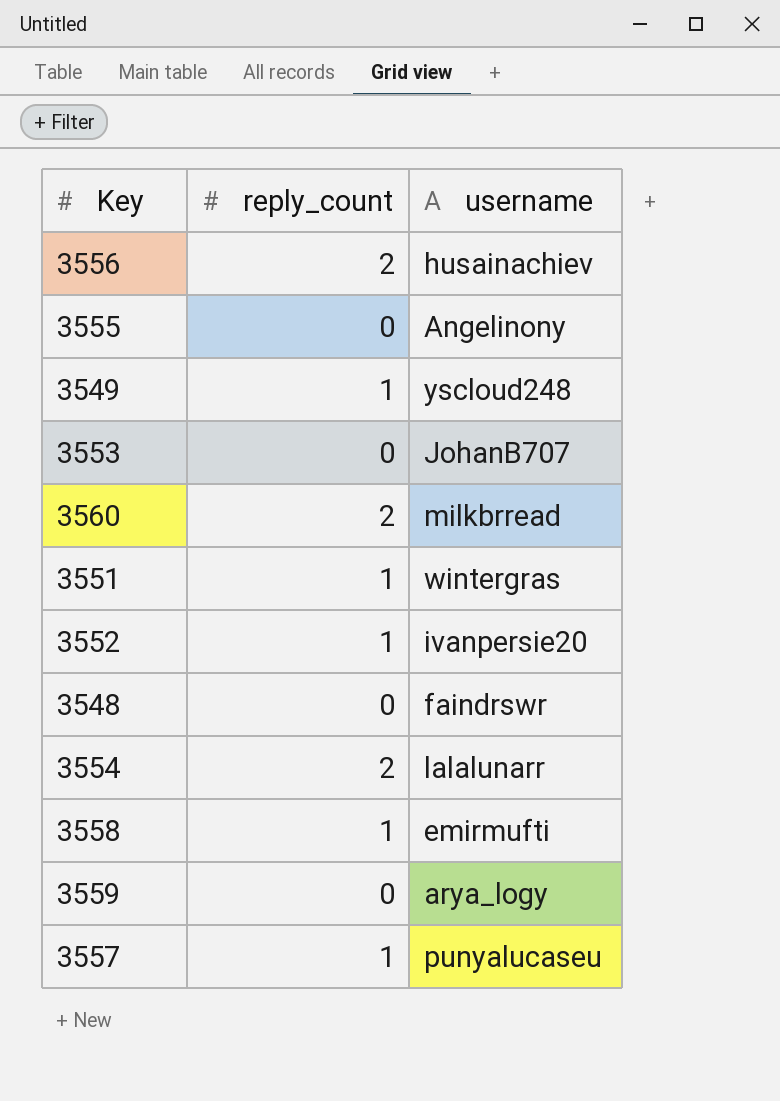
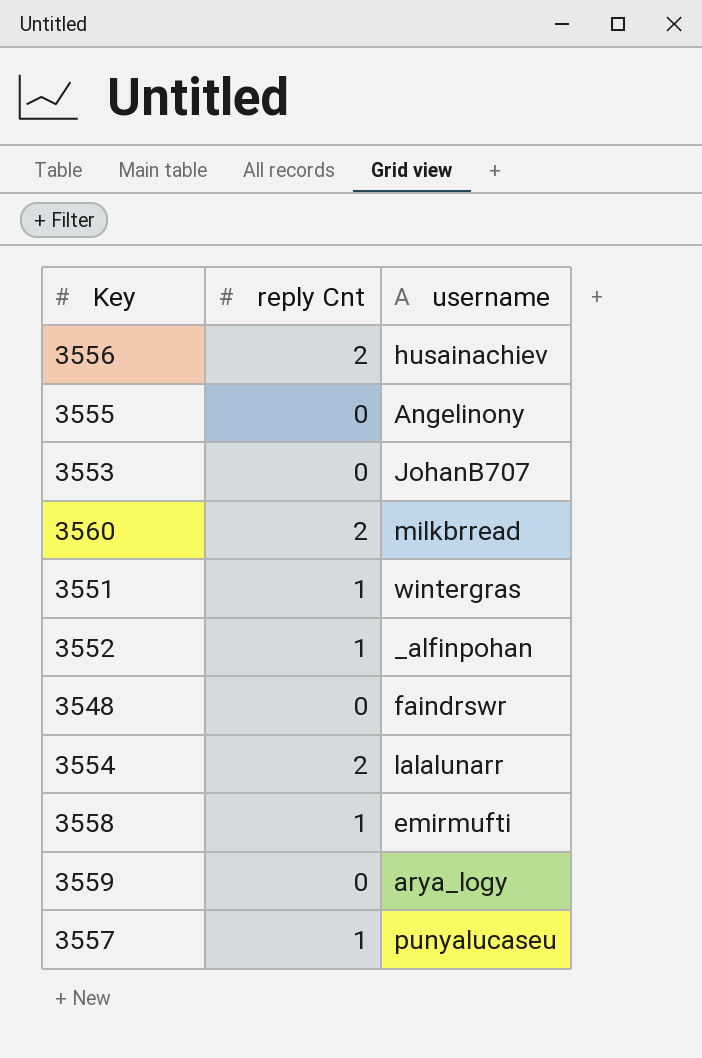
column name: reply_count -> reply Cnt
row 3549: 1 | yscloud248 -> none
3552 | username: ivanpersie20 -> _alfinpohan

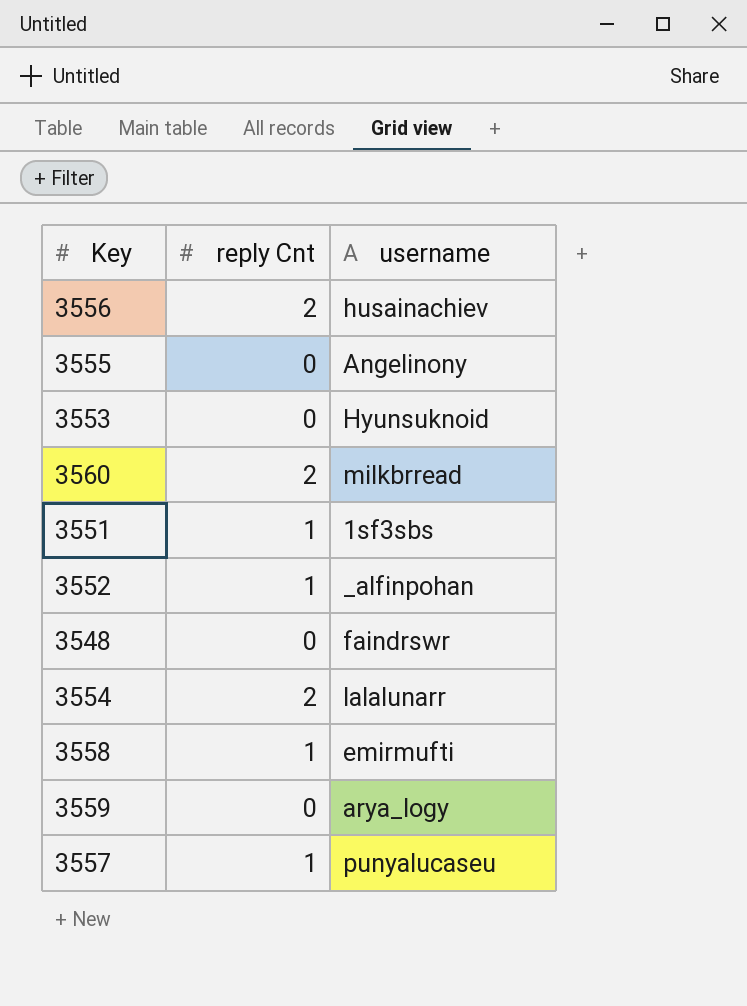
3553 | username: JohanB707 -> Hyunsuknoid
3551 | username: wintergras -> 1sf3sbs

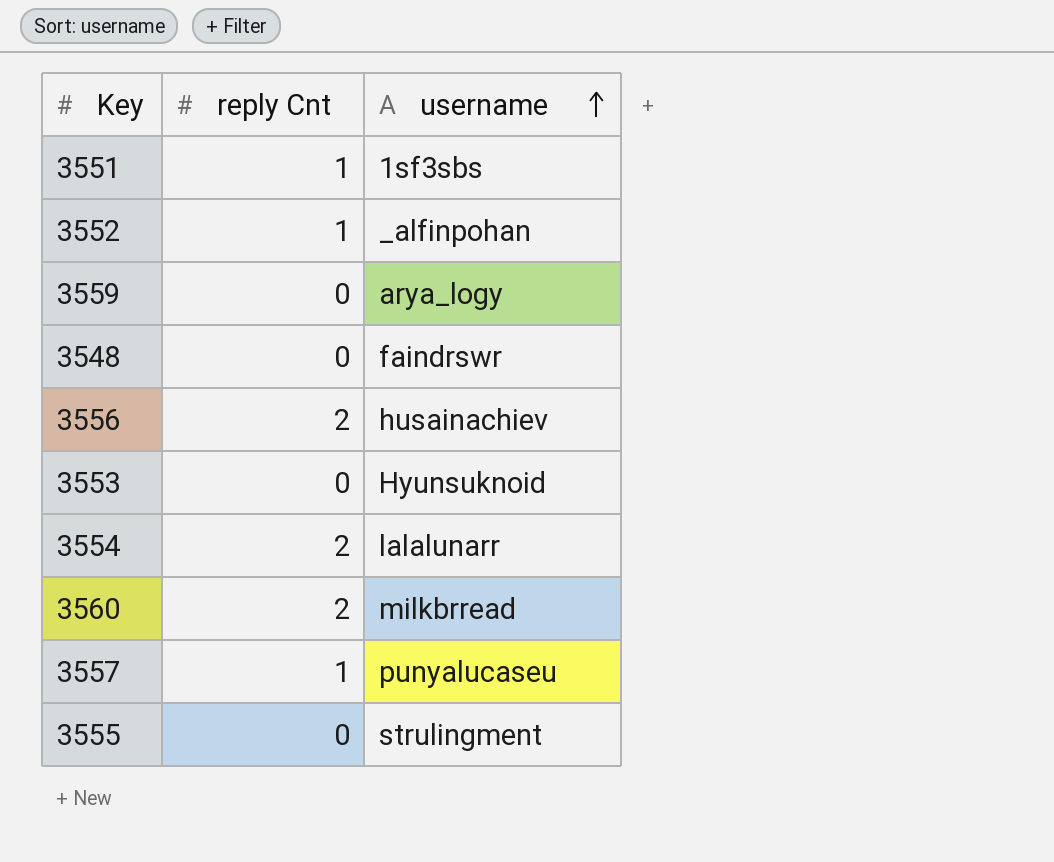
row order: none -> username ascending
row 3558: 1 | emirmufti -> none
3555 | username: Angelinony -> strulingment

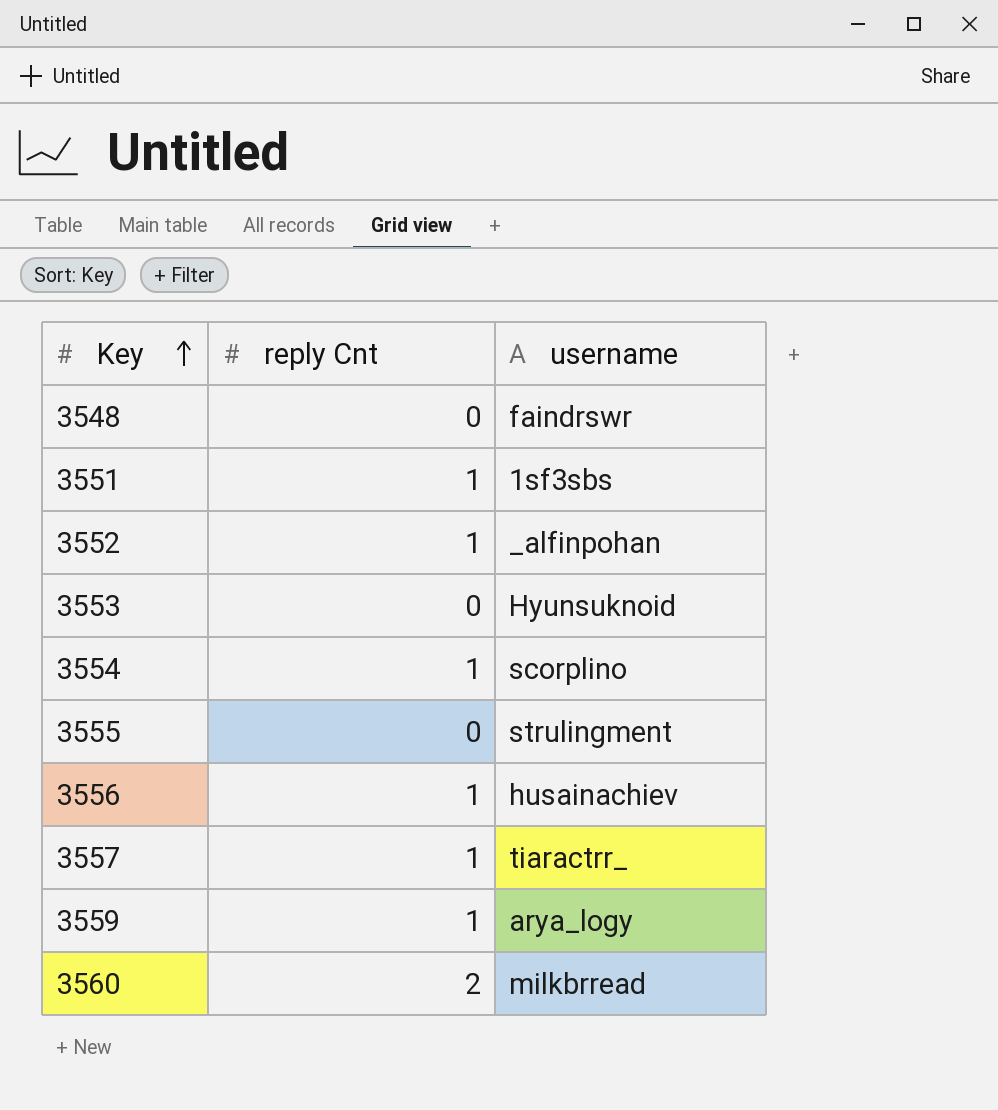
row order: username ascending -> Key ascending
3554 | reply Cnt: 2 -> 1
3554 | username: lalalunarr -> scorplino
3556 | reply Cnt: 2 -> 1
3557 | username: punyalucaseu -> tiaractrr_
3559 | reply Cnt: 0 -> 1

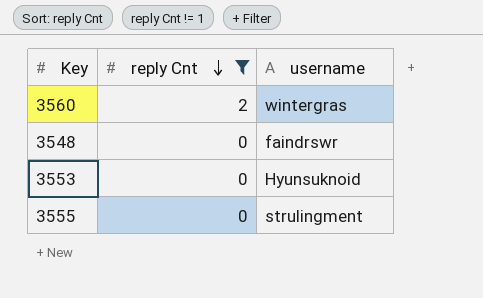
filter: none -> reply Cnt != 1
row order: Key ascending -> reply Cnt descending
3560 | username: milkbrread -> wintergras

